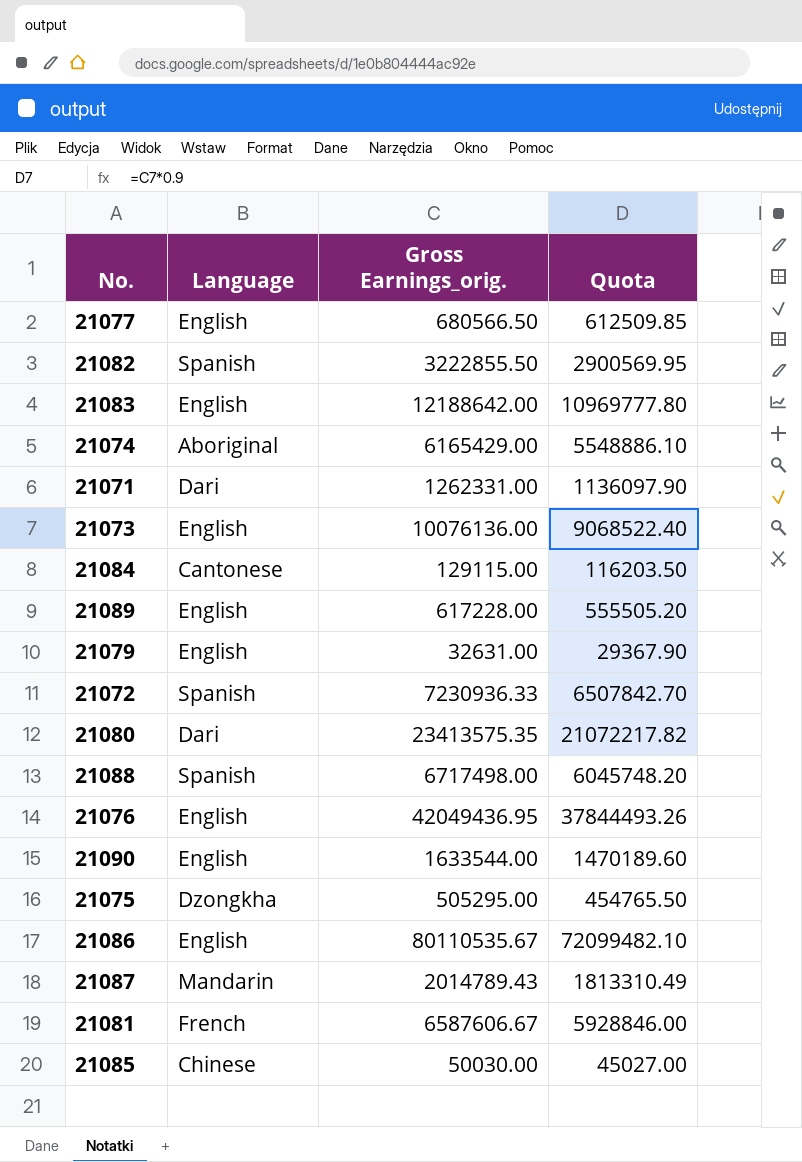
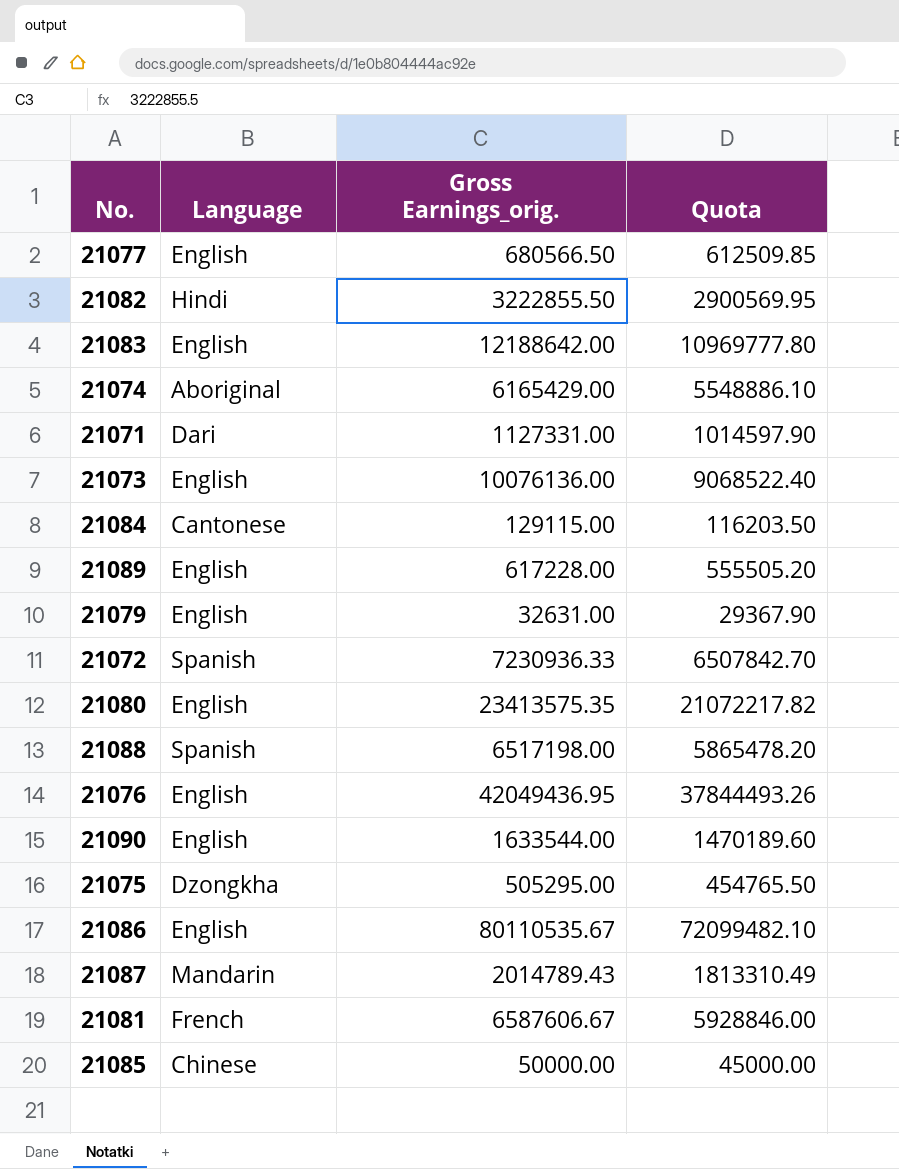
21082 | Language: Spanish -> Hindi
21071 | Gross Earnings_orig.: 1262331.00 -> 1127331.00
21071 | Quota: 1136097.90 -> 1014597.90
21080 | Language: Dari -> English
21088 | Gross Earnings_orig.: 6717498.00 -> 6517198.00
21088 | Quota: 6045748.20 -> 5865478.20
21085 | Gross Earnings_orig.: 50030.00 -> 50000.00
21085 | Quota: 45027.00 -> 45000.00

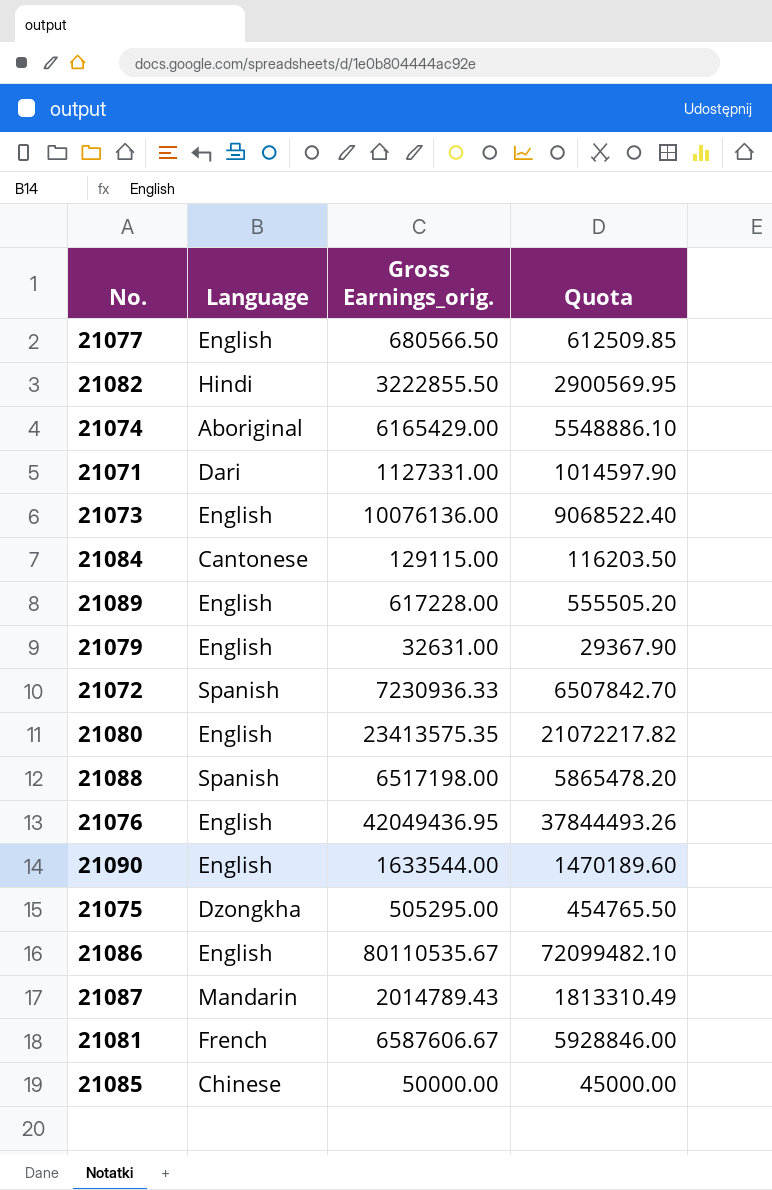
row 21083: English | 12188642.00 | 10969777.80 -> none

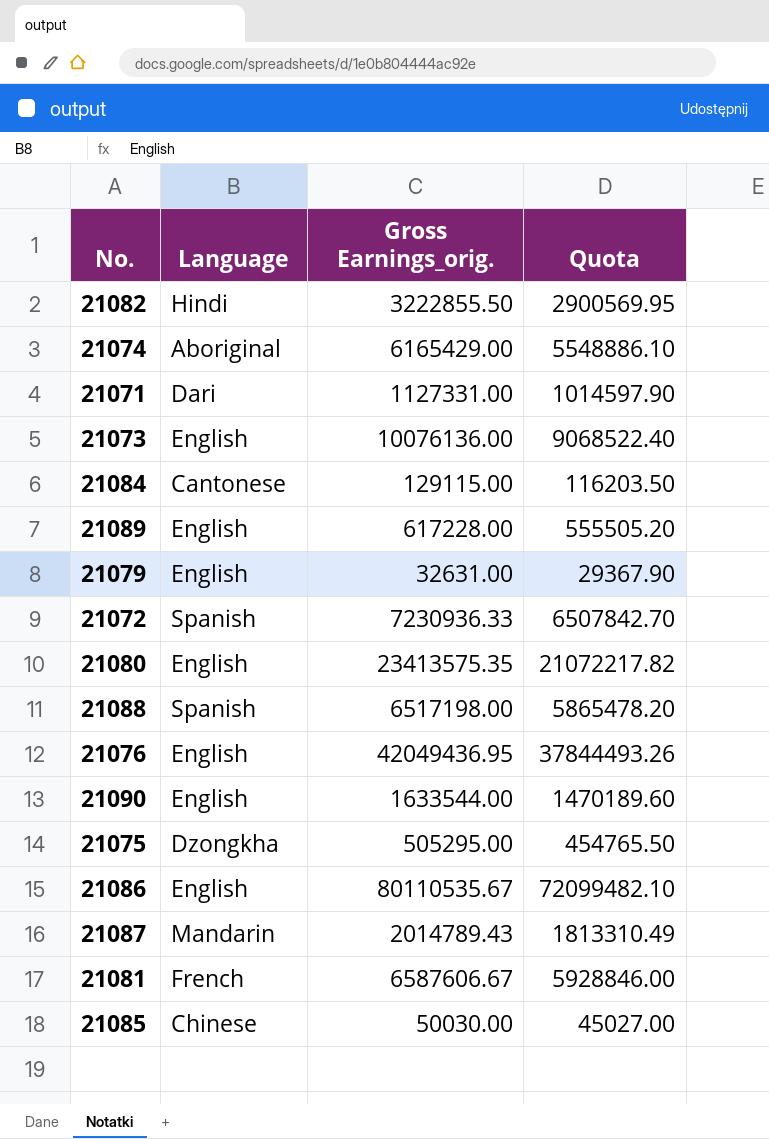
row 21077: English | 680566.50 | 612509.85 -> none
21085 | Gross Earnings_orig.: 50000.00 -> 50030.00
21085 | Quota: 45000.00 -> 45027.00

